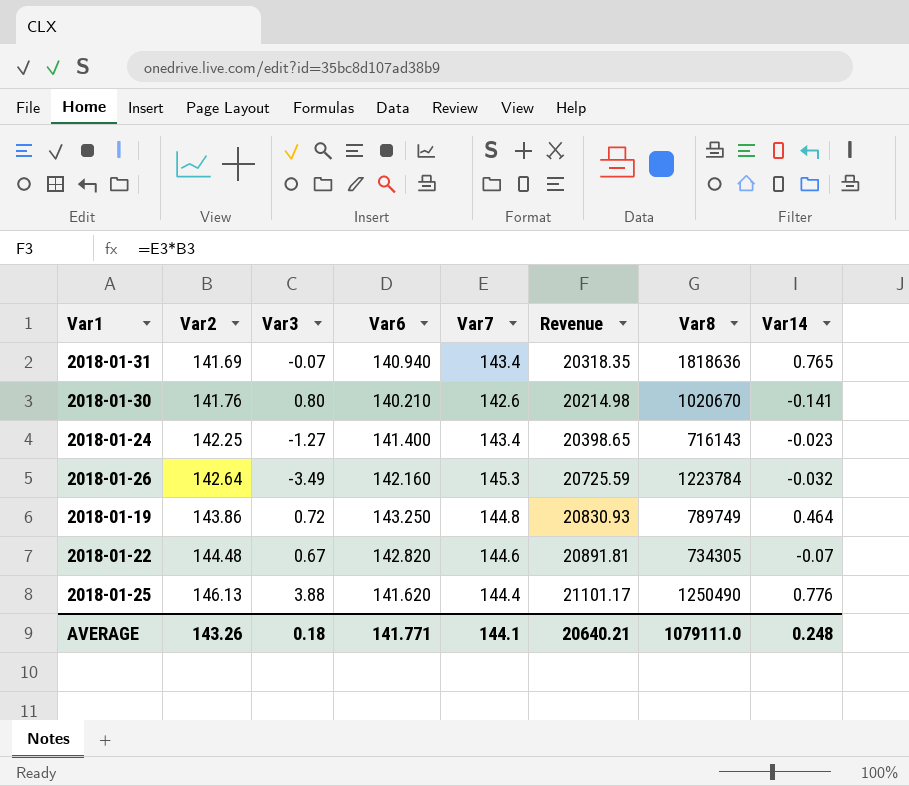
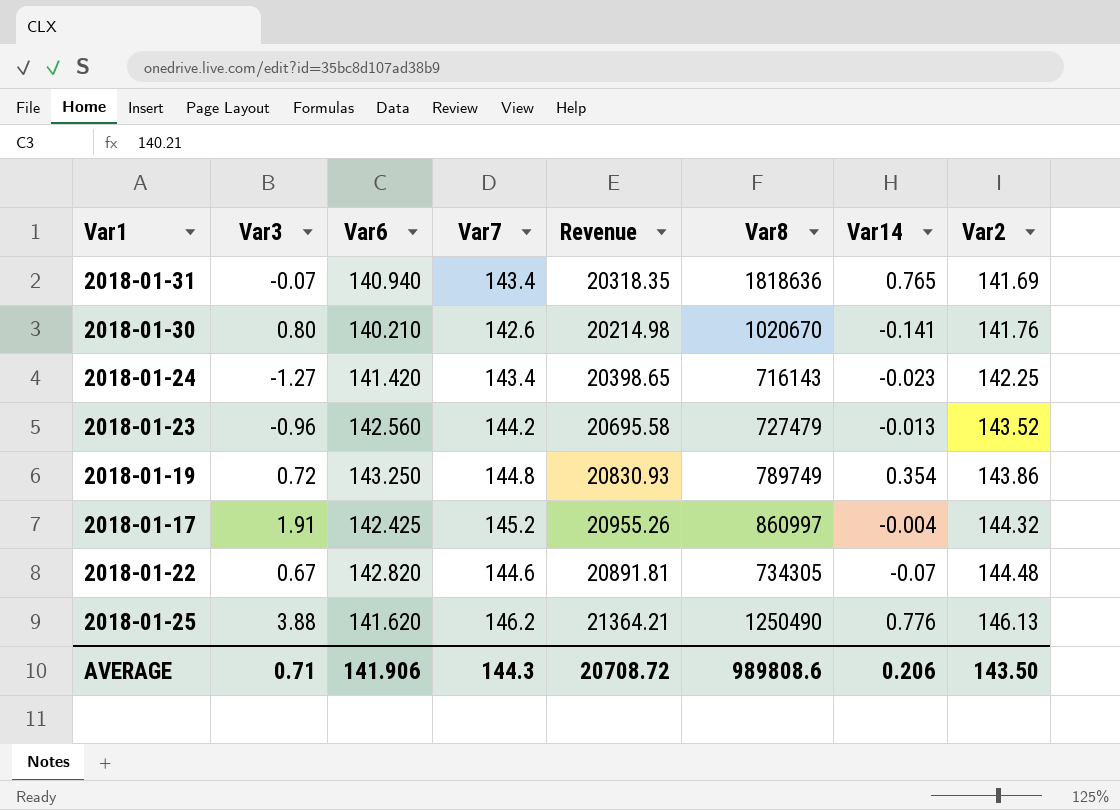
column Var2 | position: 2 -> 8
row 2018-01-26: 142.64 | -3.49 | 142.160 | 145.3 | 20725.59 | 1223784 | -0.032 -> none
2018-01-24 | Var6: 141.400 -> 141.420
row 2018-01-23: none -> -0.96 | 142.560 | 144.2 | 20695.58 | 727479 | -0.013 | 143.52
2018-01-19 | Var14: 0.464 -> 0.354
row 2018-01-17: none -> 1.91 | 142.425 | 145.2 | 20955.26 | 860997 | -0.004 | 144.32
2018-01-25 | Var7: 144.4 -> 146.2
2018-01-25 | Revenue: 21101.17 -> 21364.21
AVERAGE | Var3: 0.18 -> 0.71
AVERAGE | Var6: 141.771 -> 141.906
AVERAGE | Var7: 144.1 -> 144.3
AVERAGE | Revenue: 20640.21 -> 20708.72
AVERAGE | Var8: 1079111.0 -> 989808.6
AVERAGE | Var14: 0.248 -> 0.206
AVERAGE | Var2: 143.26 -> 143.50

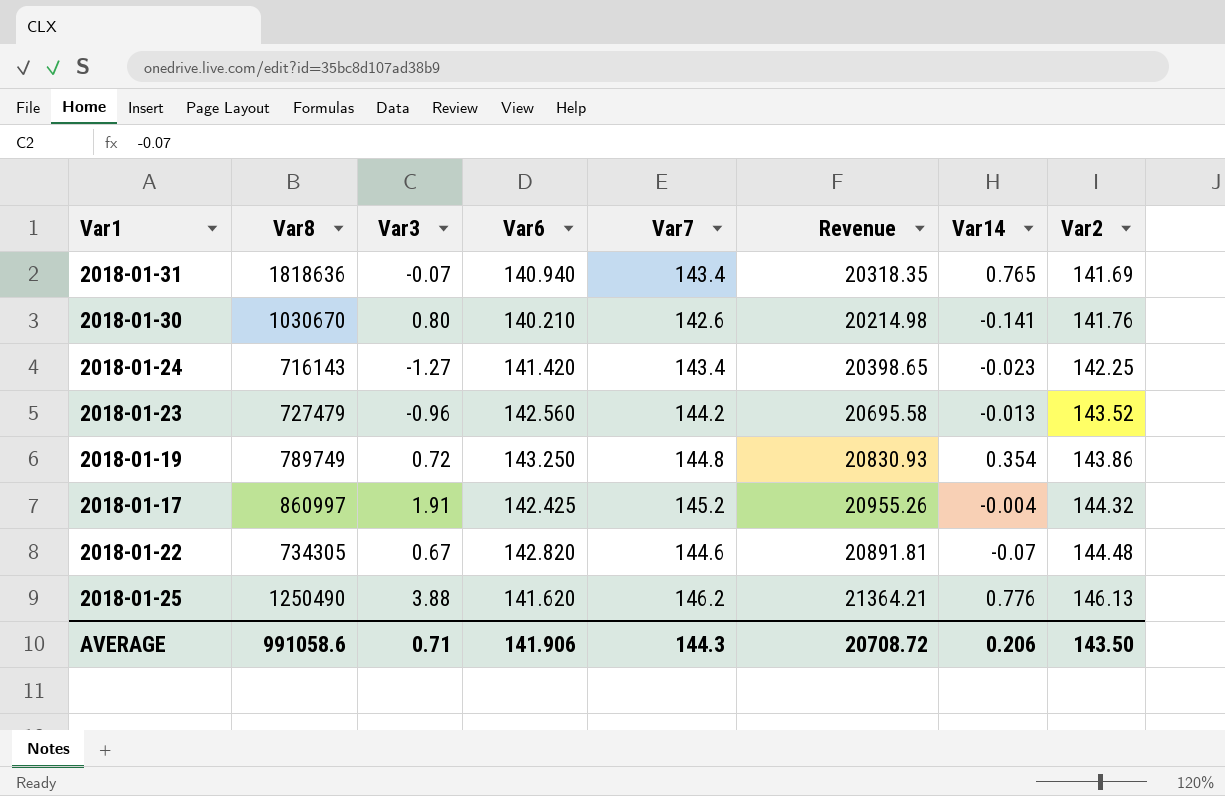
column Var8 | position: 6 -> 2
2018-01-30 | Var8: 1020670 -> 1030670
AVERAGE | Var8: 989808.6 -> 991058.6

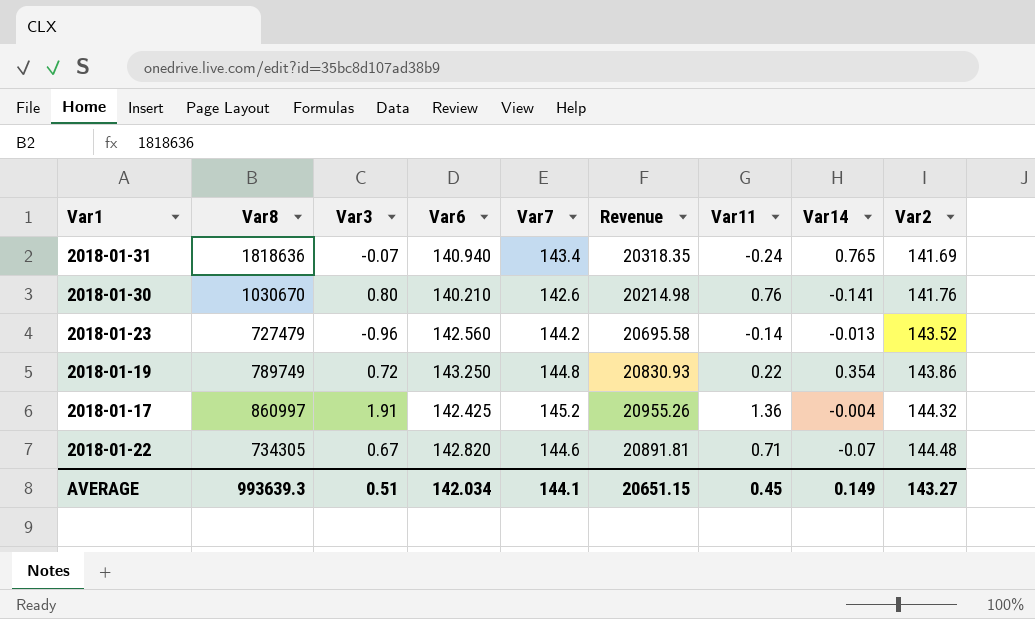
column Var11 | position: none -> 7
row 2018-01-24: 716143 | -1.27 | 141.420 | 143.4 | 20398.65 | -0.023 | 142.25 -> none
row 2018-01-25: 1250490 | 3.88 | 141.620 | 146.2 | 21364.21 | 0.776 | 146.13 -> none
AVERAGE | Var8: 991058.6 -> 993639.3
AVERAGE | Var3: 0.71 -> 0.51
AVERAGE | Var6: 141.906 -> 142.034
AVERAGE | Var7: 144.3 -> 144.1
AVERAGE | Revenue: 20708.72 -> 20651.15
AVERAGE | Var14: 0.206 -> 0.149
AVERAGE | Var2: 143.50 -> 143.27

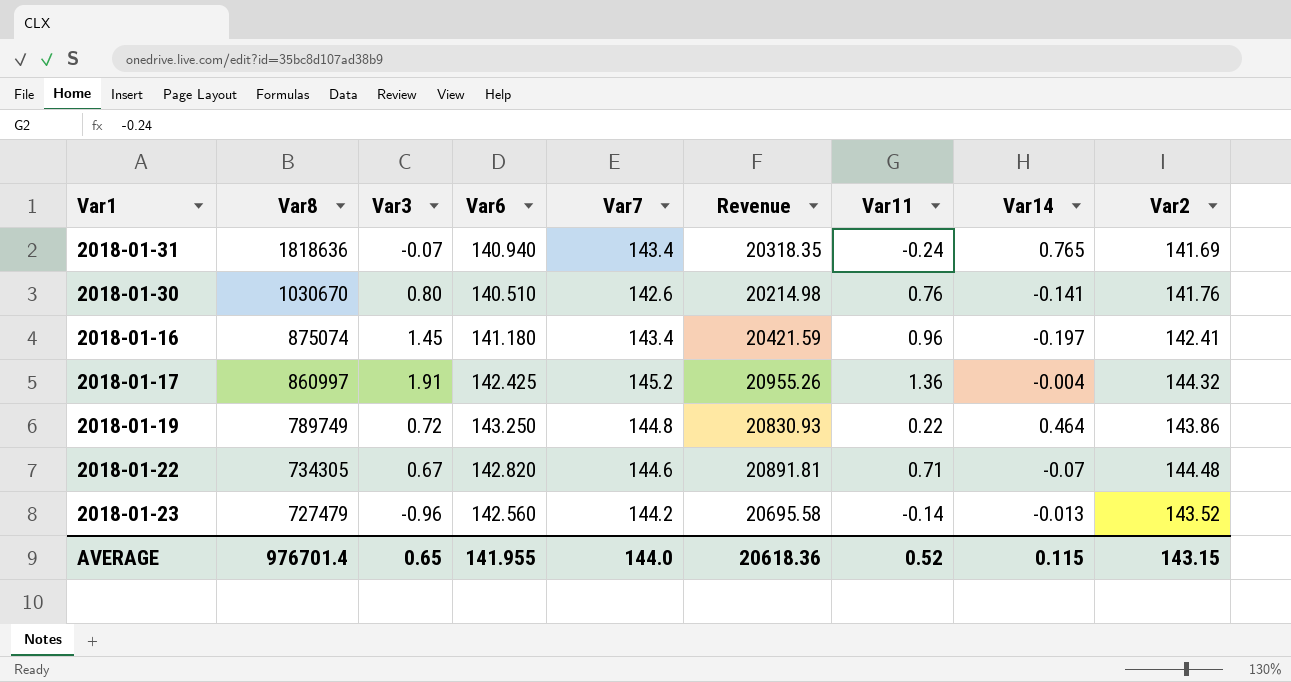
row order: Var2 ascending -> Var8 descending
2018-01-30 | Var6: 140.210 -> 140.510
row 2018-01-16: none -> 875074 | 1.45 | 141.180 | 143.4 | 20421.59 | 0.96 | -0.197 | 142.41
2018-01-19 | Var14: 0.354 -> 0.464
AVERAGE | Var8: 993639.3 -> 976701.4
AVERAGE | Var3: 0.51 -> 0.65
AVERAGE | Var6: 142.034 -> 141.955
AVERAGE | Var7: 144.1 -> 144.0
AVERAGE | Revenue: 20651.15 -> 20618.36
AVERAGE | Var11: 0.45 -> 0.52
AVERAGE | Var14: 0.149 -> 0.115
AVERAGE | Var2: 143.27 -> 143.15

